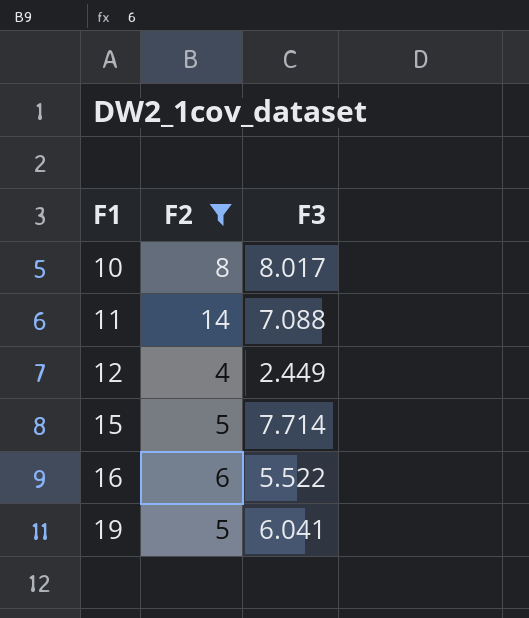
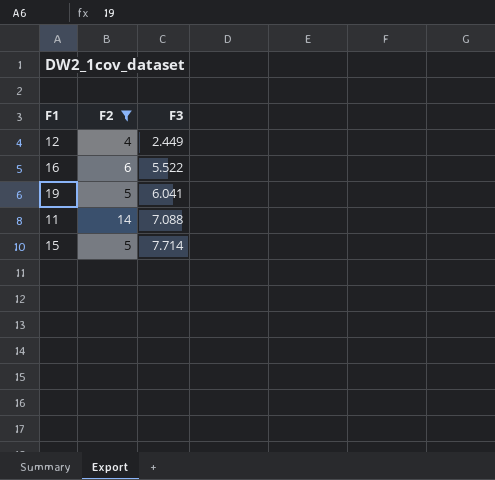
row order: F1 ascending -> F3 ascending
row 10: 8 | 8.017 -> none

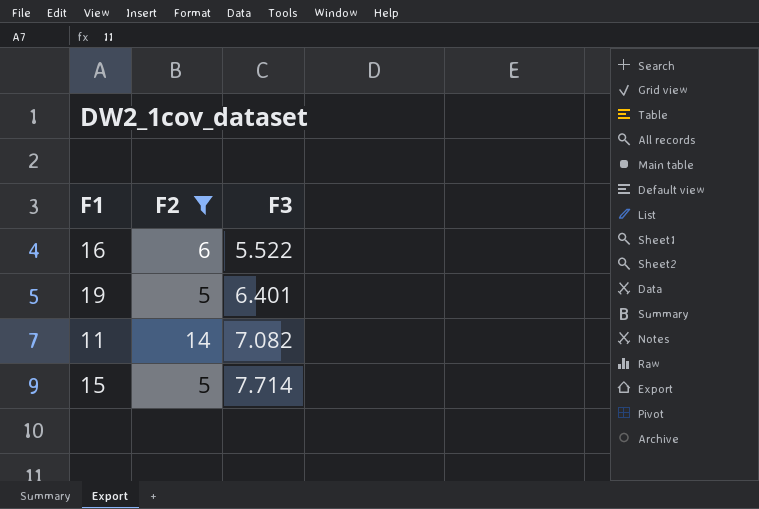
row 12: 4 | 2.449 -> none
19 | F3: 6.041 -> 6.401
11 | F3: 7.088 -> 7.082

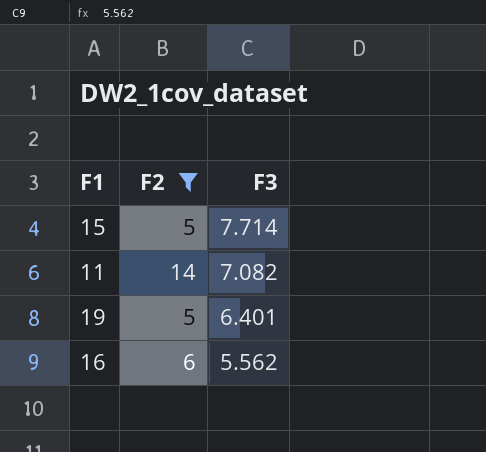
row order: F3 ascending -> F3 descending
16 | F3: 5.522 -> 5.562

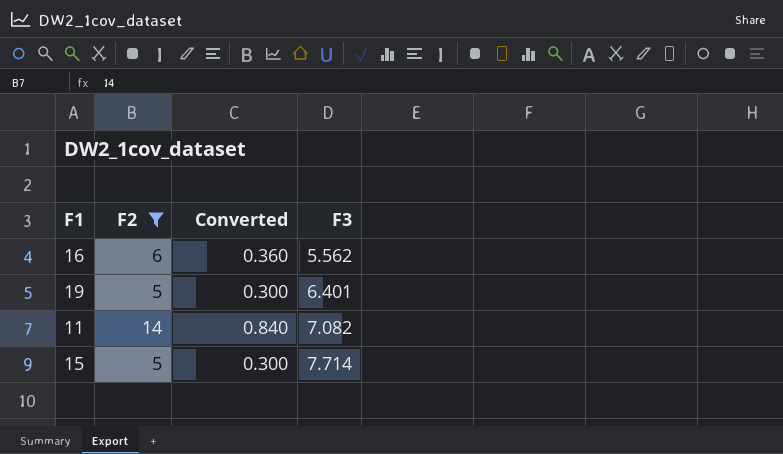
row order: F3 descending -> F3 ascending
column Converted | formula: none -> [F2] * 0.06

